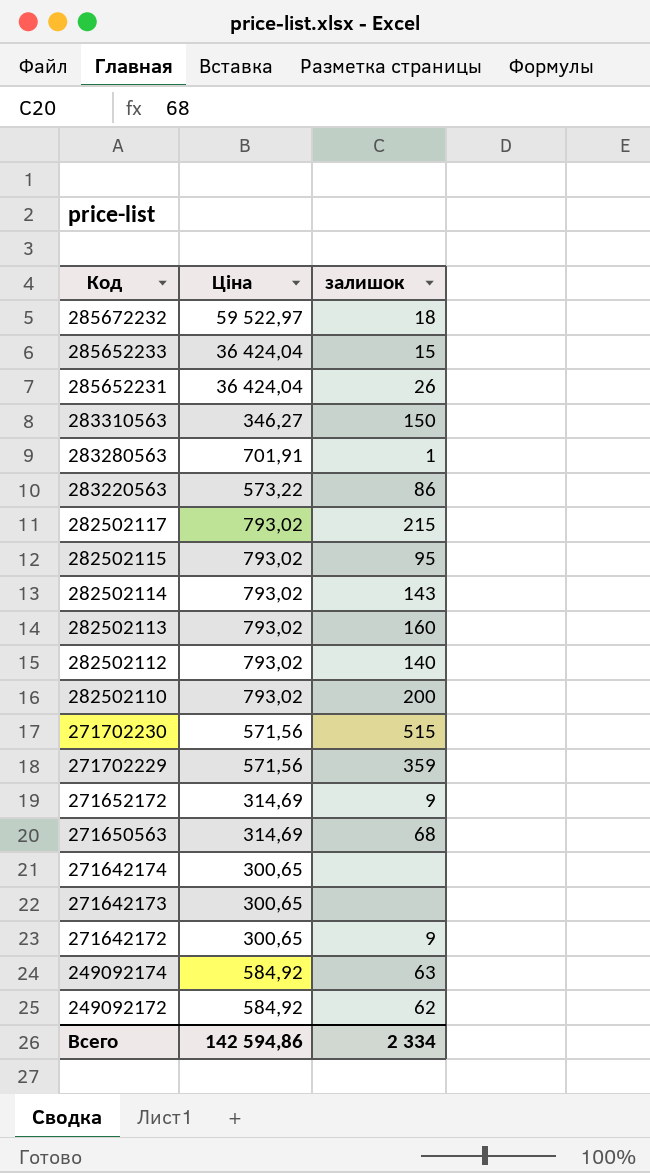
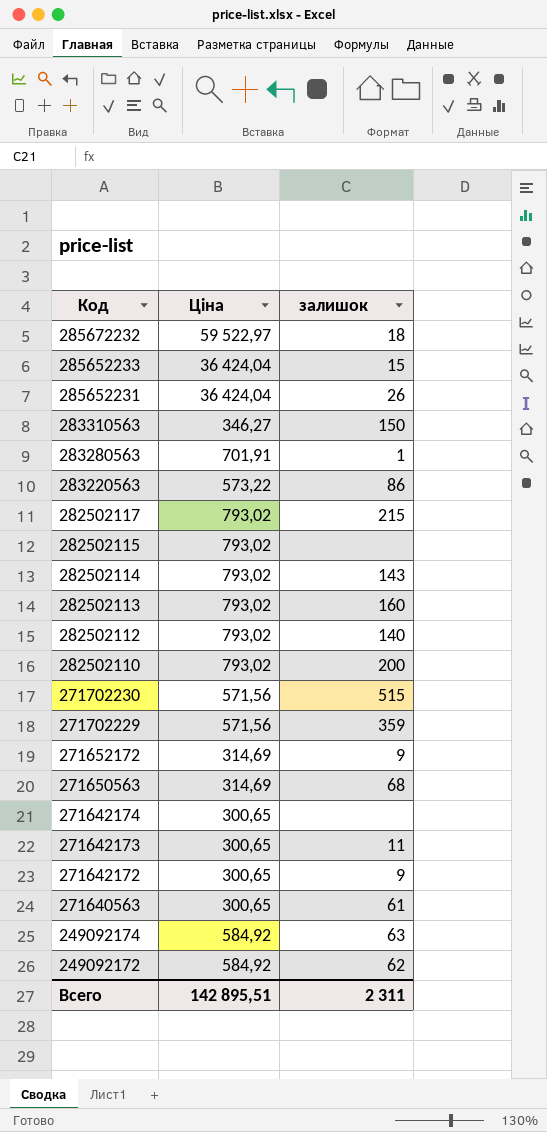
282502115 | залишок: 95 -> none
271642173 | залишок: none -> 11
row 271640563: none -> 300,65 | 61
Всего | Ціна: 142 594,86 -> 142 895,51
Всего | залишок: 2 334 -> 2 311

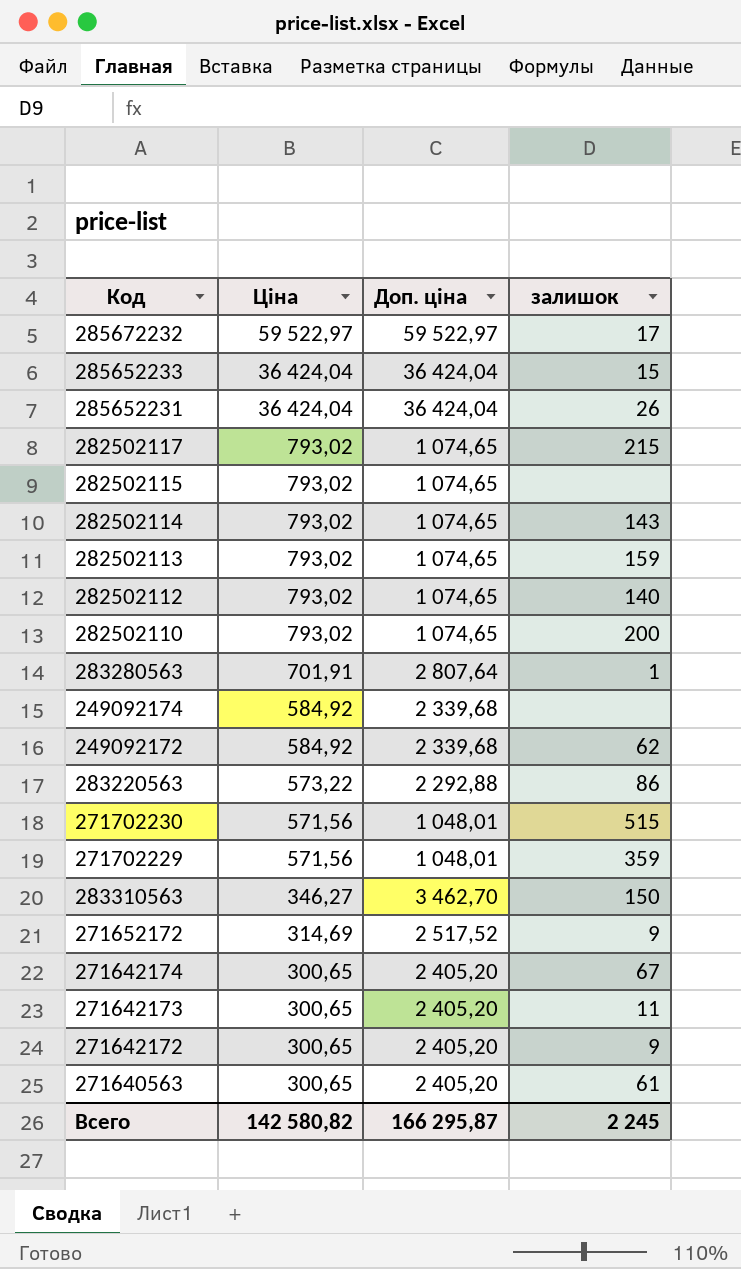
row order: Код descending -> Ціна descending
column Доп. ціна | position: none -> 3
row 271650563: 314,69 | 68 -> none
285672232 | залишок: 18 -> 17
282502113 | залишок: 160 -> 159
249092174 | залишок: 63 -> none
271642174 | залишок: none -> 67
Всего | Ціна: 142 895,51 -> 142 580,82
Всего | залишок: 2 311 -> 2 245

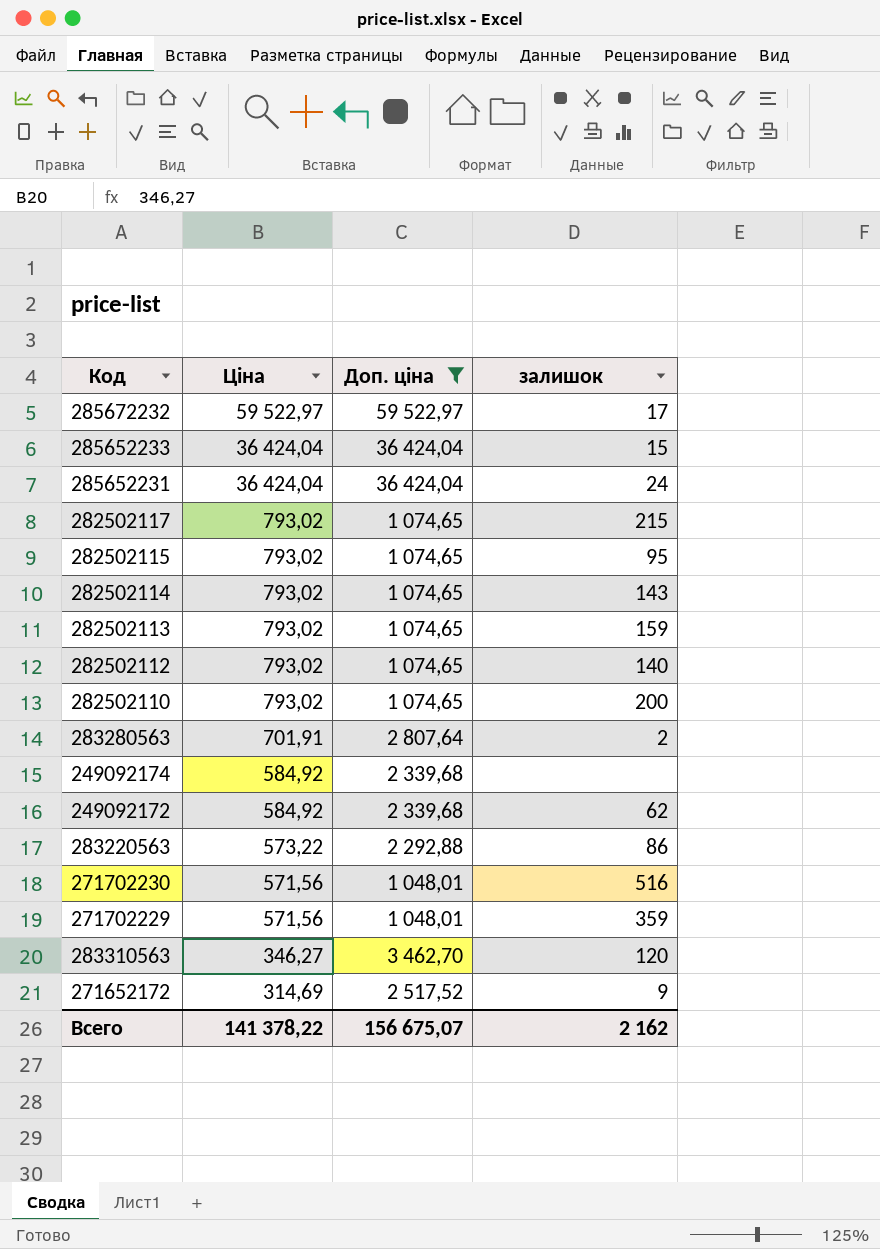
filter: none -> Доп. ціна != 2 405,20
285652231 | залишок: 26 -> 24
282502115 | залишок: none -> 95
283280563 | залишок: 1 -> 2
271702230 | залишок: 515 -> 516
283310563 | залишок: 150 -> 120
Всего | Ціна: 142 580,82 -> 141 378,22
Всего | Доп. ціна: 166 295,87 -> 156 675,07
Всего | залишок: 2 245 -> 2 162

